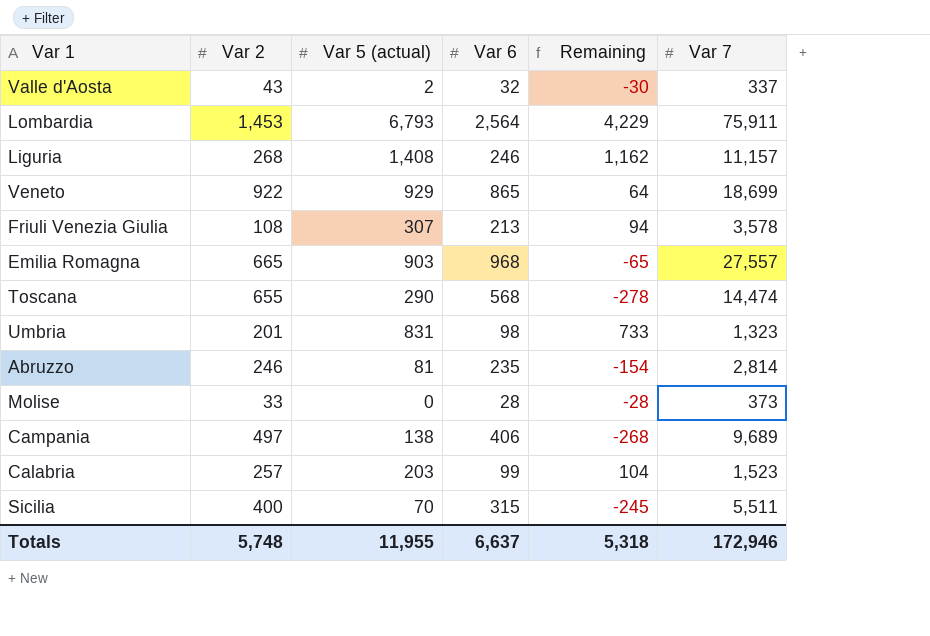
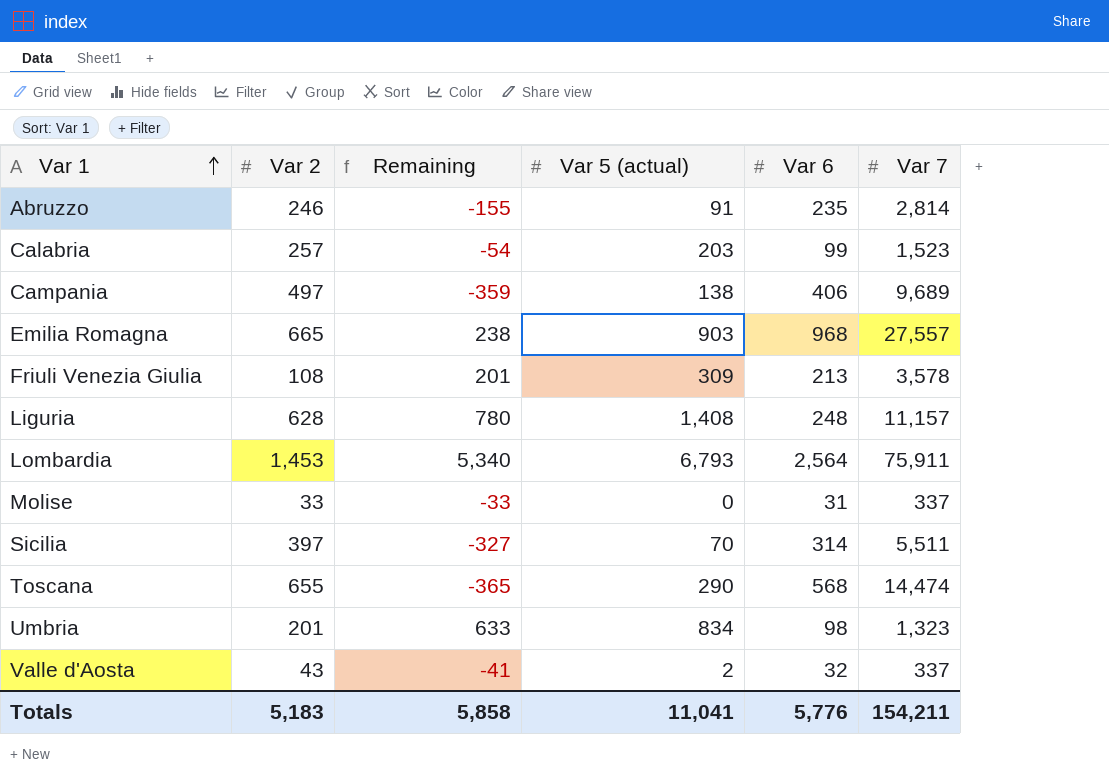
row order: none -> Var 1 ascending
column Remaining | formula: [Var 5 (actual)] - [Var 6] -> [Var 5 (actual)] - [Var 2]
column Remaining | position: 5 -> 3
row Veneto: 922 | 929 | 865 | 64 | 18,699 -> none
Abruzzo | Var 5 (actual): 81 -> 91
Friuli Venezia Giulia | Var 5 (actual): 307 -> 309
Liguria | Var 2: 268 -> 628
Liguria | Var 6: 246 -> 248
Molise | Var 6: 28 -> 31
Molise | Var 7: 373 -> 337
Sicilia | Var 2: 400 -> 397
Sicilia | Var 6: 315 -> 314
Umbria | Var 5 (actual): 831 -> 834
Totals | Var 2: 5,748 -> 5,183
Totals | Remaining: 5,318 -> 5,858
Totals | Var 5 (actual): 11,955 -> 11,041
Totals | Var 6: 6,637 -> 5,776
Totals | Var 7: 172,946 -> 154,211

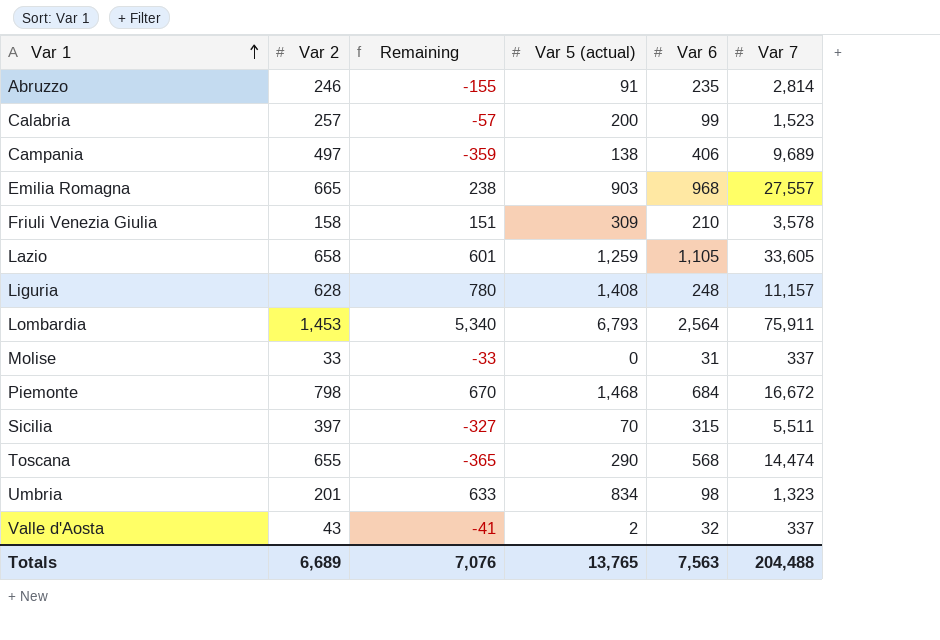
Calabria | Remaining: -54 -> -57
Calabria | Var 5 (actual): 203 -> 200
Friuli Venezia Giulia | Var 2: 108 -> 158
Friuli Venezia Giulia | Remaining: 201 -> 151
Friuli Venezia Giulia | Var 6: 213 -> 210
row Lazio: none -> 658 | 601 | 1,259 | 1,105 | 33,605
row Piemonte: none -> 798 | 670 | 1,468 | 684 | 16,672
Sicilia | Var 6: 314 -> 315
Totals | Var 2: 5,183 -> 6,689
Totals | Remaining: 5,858 -> 7,076
Totals | Var 5 (actual): 11,041 -> 13,765
Totals | Var 6: 5,776 -> 7,563
Totals | Var 7: 154,211 -> 204,488

